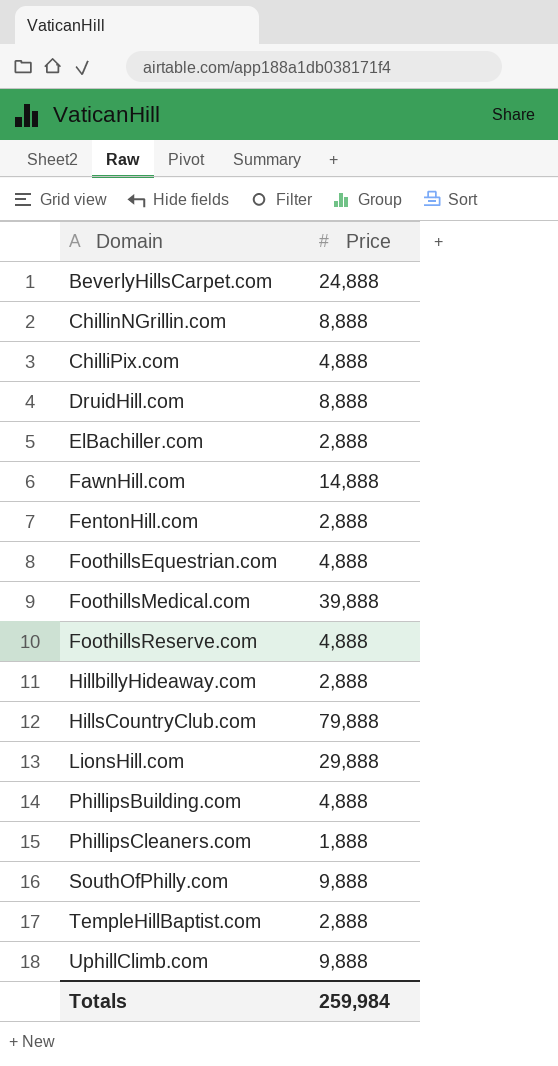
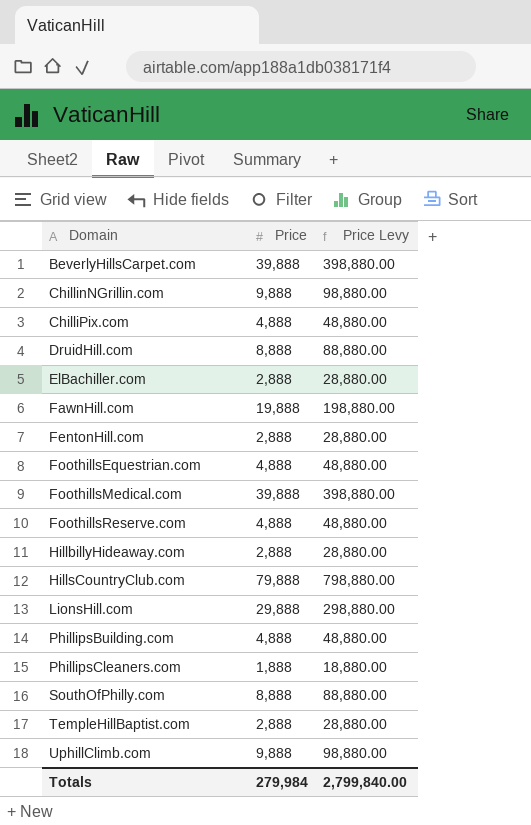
column Price Levy | formula: none -> [Price] * 10
BeverlyHillsCarpet.com | Price: 24,888 -> 39,888
ChillinNGrillin.com | Price: 8,888 -> 9,888
FawnHill.com | Price: 14,888 -> 19,888
SouthOfPhilly.com | Price: 9,888 -> 8,888
Totals | Price: 259,984 -> 279,984

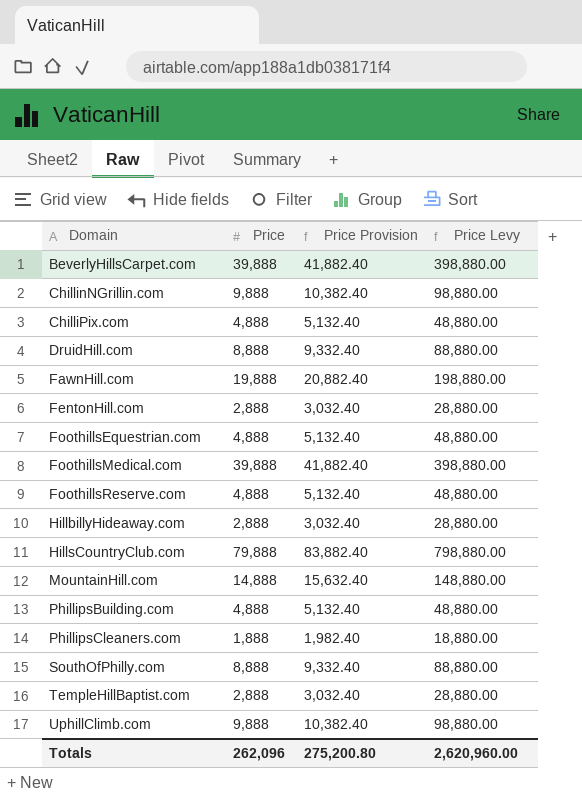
column Price Provision | formula: none -> [Price] * 1.05
row ElBachiller.com: 2,888 | 28,880.00 -> none
row LionsHill.com: 29,888 | 298,880.00 -> none
row MountainHill.com: none -> 14,888 | 15,632.40 | 148,880.00
Totals | Price: 279,984 -> 262,096
Totals | Price Levy: 2,799,840.00 -> 2,620,960.00

